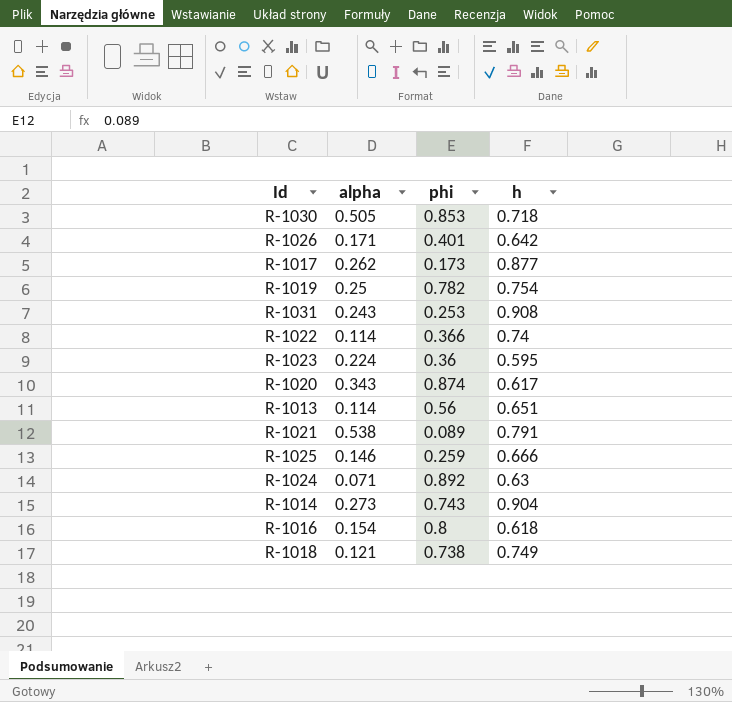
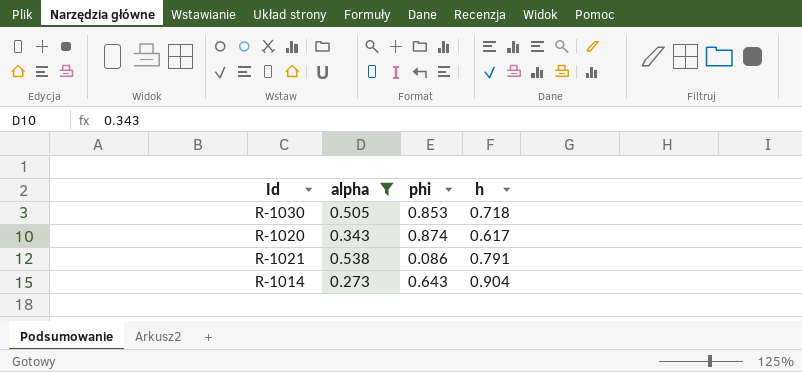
filter: none -> alpha >= 0.273
R-1021 | phi: 0.089 -> 0.086
R-1014 | phi: 0.743 -> 0.643

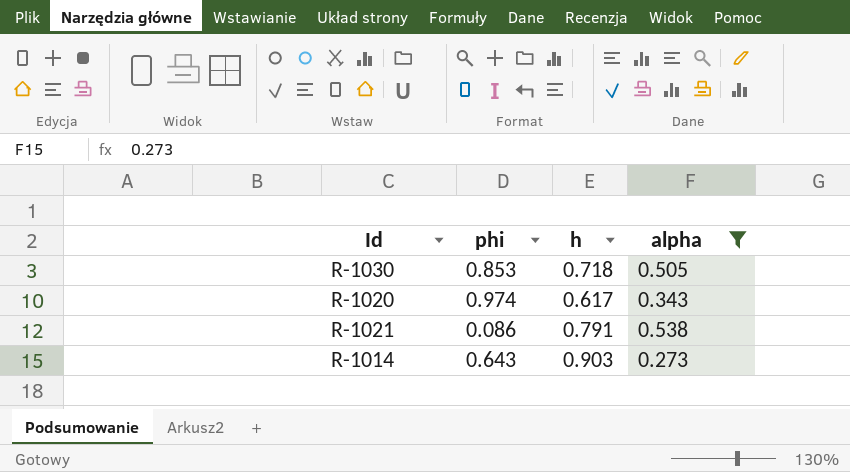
column alpha | position: 2 -> 4
R-1020 | phi: 0.874 -> 0.974
R-1014 | h: 0.904 -> 0.903

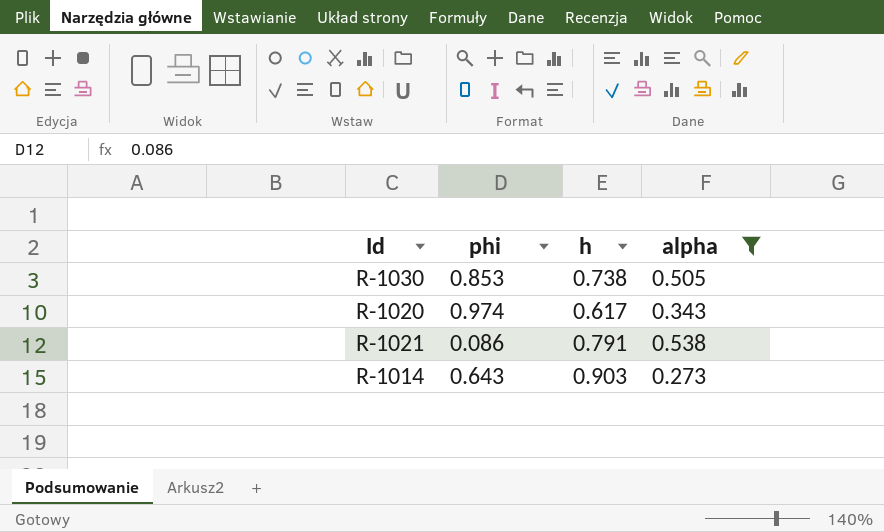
R-1030 | h: 0.718 -> 0.738

